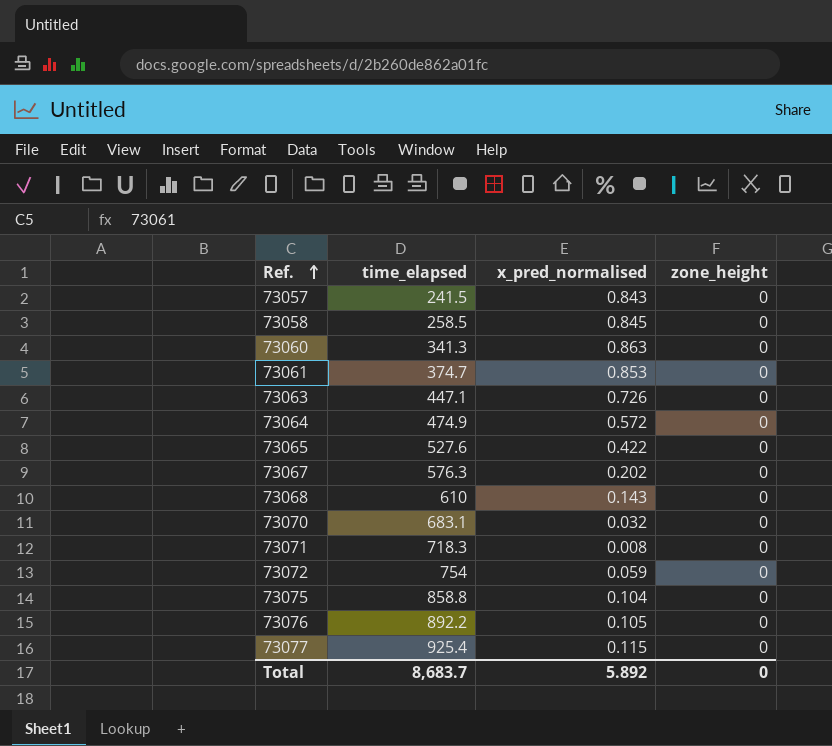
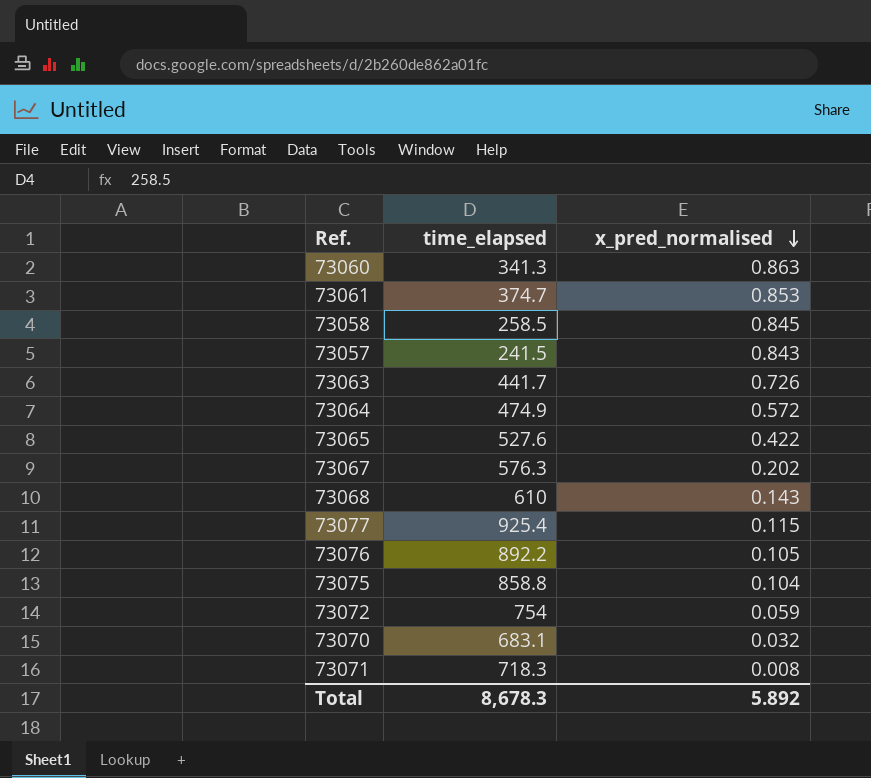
row order: Ref. ascending -> x_pred_normalised descending
column zone_height | position: 4 -> none
73063 | time_elapsed: 447.1 -> 441.7
Total | time_elapsed: 8,683.7 -> 8,678.3

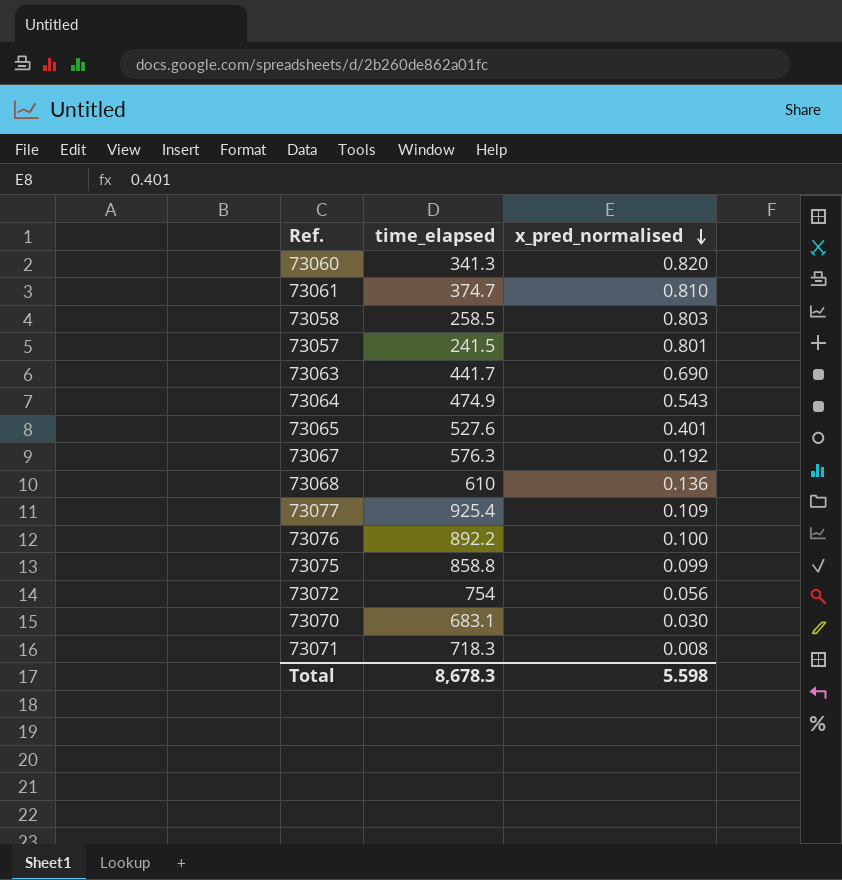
73060 | x_pred_normalised: 0.863 -> 0.820
73061 | x_pred_normalised: 0.853 -> 0.810
73058 | x_pred_normalised: 0.845 -> 0.803
73057 | x_pred_normalised: 0.843 -> 0.801
73063 | x_pred_normalised: 0.726 -> 0.690
73064 | x_pred_normalised: 0.572 -> 0.543
73065 | x_pred_normalised: 0.422 -> 0.401
73067 | x_pred_normalised: 0.202 -> 0.192
73068 | x_pred_normalised: 0.143 -> 0.136
73077 | x_pred_normalised: 0.115 -> 0.109
73076 | x_pred_normalised: 0.105 -> 0.100
73075 | x_pred_normalised: 0.104 -> 0.099
73072 | x_pred_normalised: 0.059 -> 0.056
73070 | x_pred_normalised: 0.032 -> 0.030
Total | x_pred_normalised: 5.892 -> 5.598

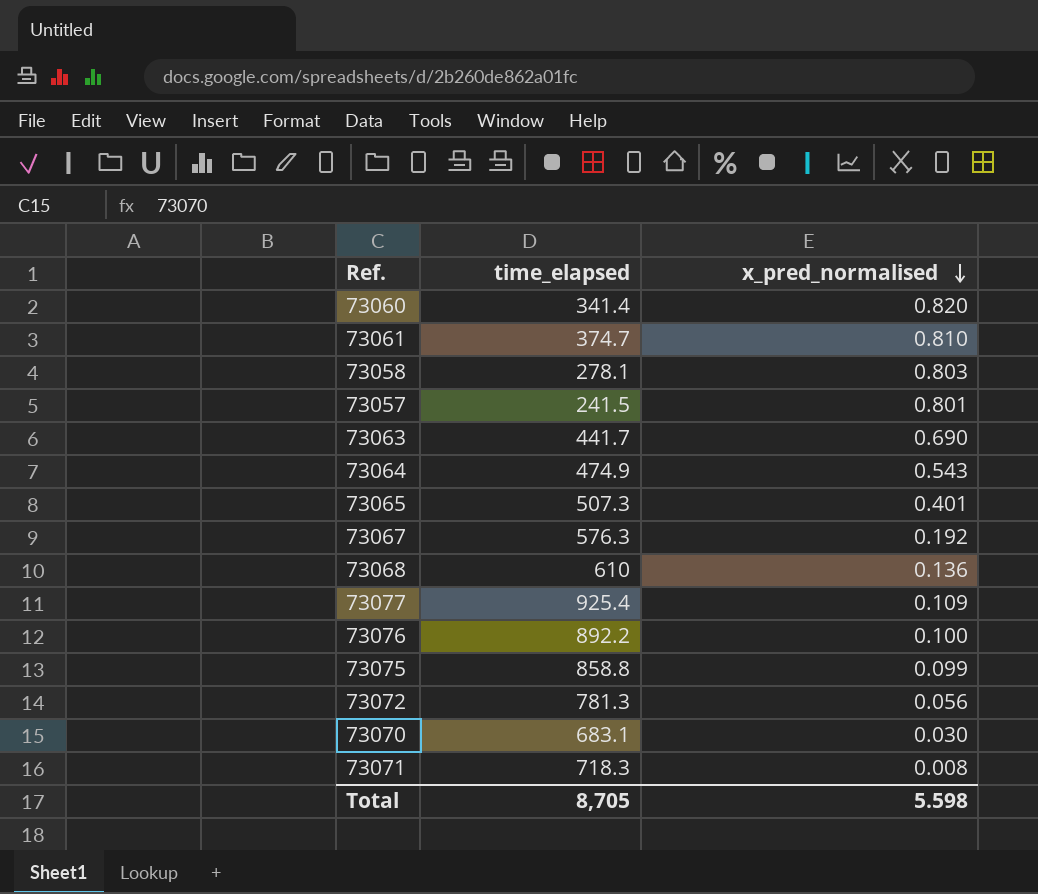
73060 | time_elapsed: 341.3 -> 341.4
73058 | time_elapsed: 258.5 -> 278.1
73065 | time_elapsed: 527.6 -> 507.3
73072 | time_elapsed: 754 -> 781.3
Total | time_elapsed: 8,678.3 -> 8,705

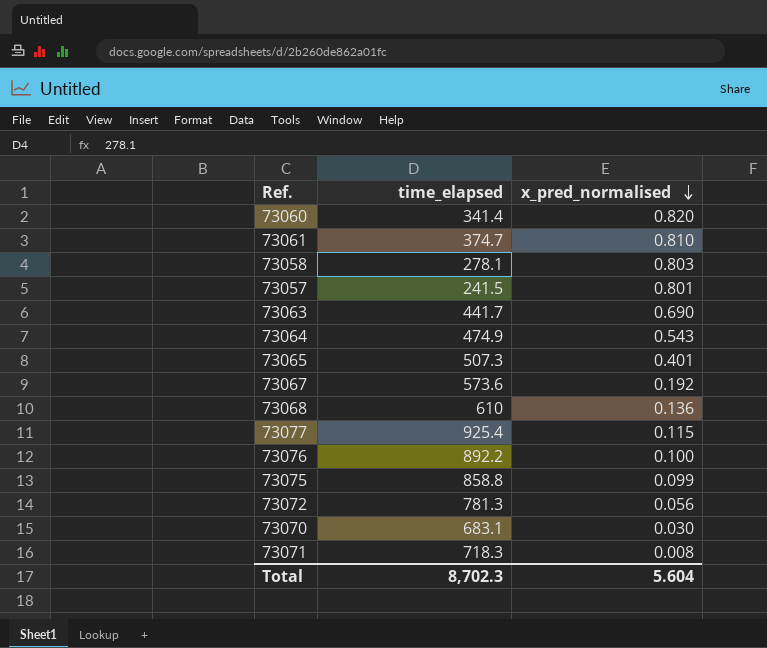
73067 | time_elapsed: 576.3 -> 573.6
73077 | x_pred_normalised: 0.109 -> 0.115
Total | time_elapsed: 8,705 -> 8,702.3
Total | x_pred_normalised: 5.598 -> 5.604

